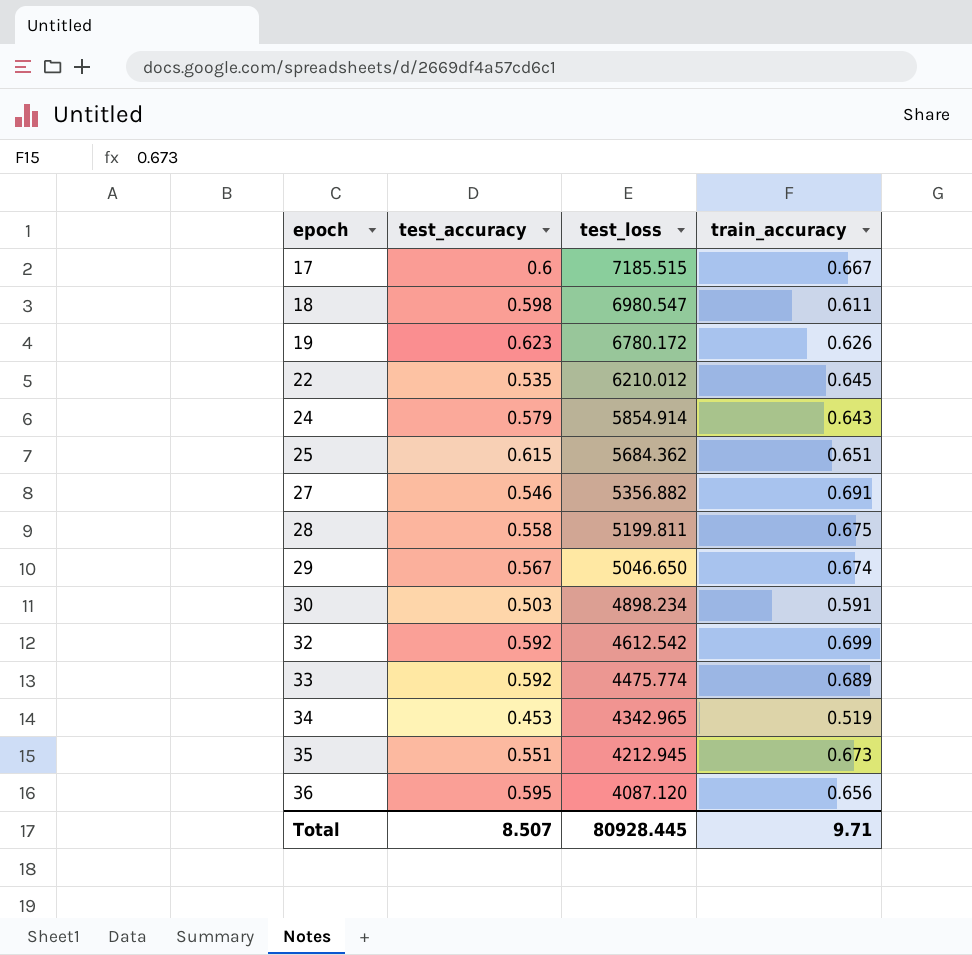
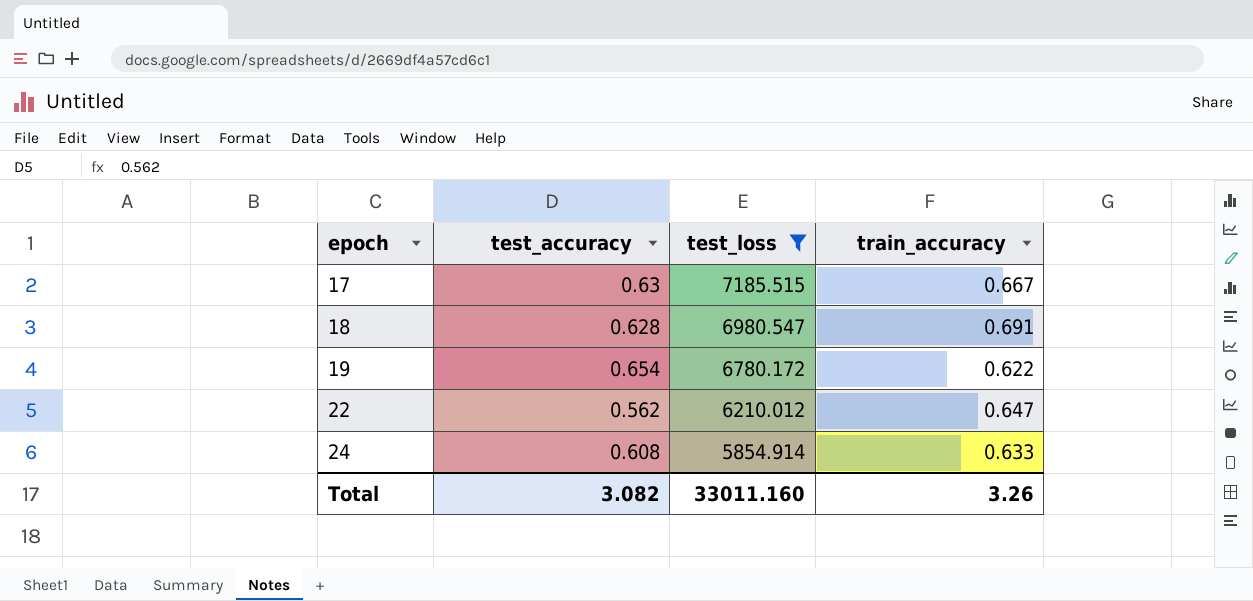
filter: none -> test_loss >= 5854.914
17 | test_accuracy: 0.6 -> 0.63
18 | test_accuracy: 0.598 -> 0.628
18 | train_accuracy: 0.611 -> 0.691
19 | test_accuracy: 0.623 -> 0.654
19 | train_accuracy: 0.626 -> 0.622
22 | test_accuracy: 0.535 -> 0.562
22 | train_accuracy: 0.645 -> 0.647
24 | test_accuracy: 0.579 -> 0.608
24 | train_accuracy: 0.643 -> 0.633
Total | test_accuracy: 8.507 -> 3.082
Total | test_loss: 80928.445 -> 33011.160
Total | train_accuracy: 9.71 -> 3.26

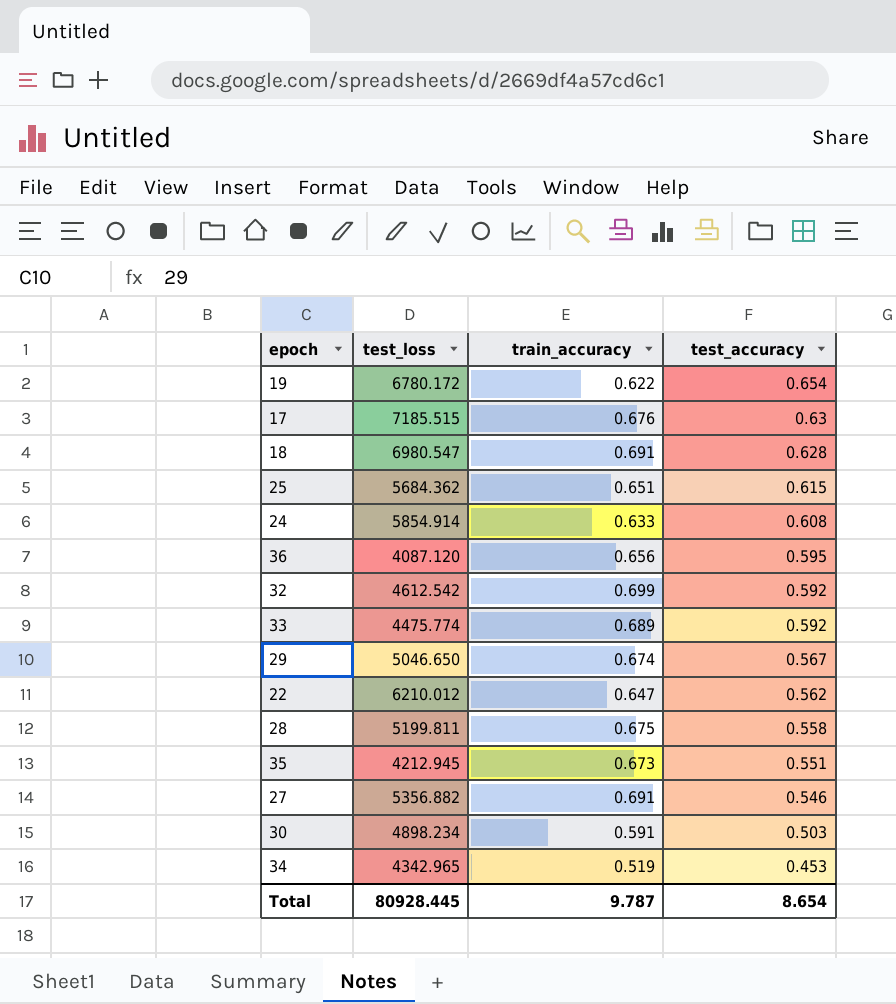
filter: test_loss >= 5854.914 -> none
row order: epoch ascending -> test_accuracy descending
column test_accuracy | position: 2 -> 4
17 | train_accuracy: 0.667 -> 0.676
Total | test_loss: 33011.160 -> 80928.445
Total | train_accuracy: 3.26 -> 9.787
Total | test_accuracy: 3.082 -> 8.654

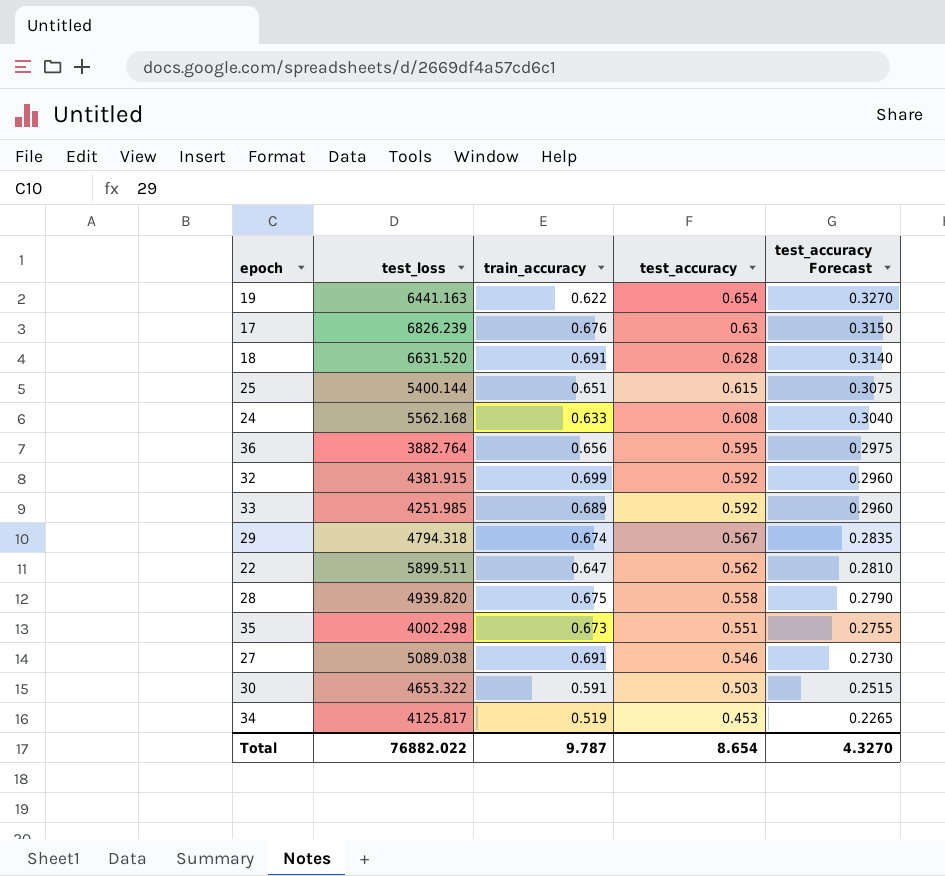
column test_accuracy Forecast | formula: none -> [test_accuracy] * 0.5
19 | test_loss: 6780.172 -> 6441.163
17 | test_loss: 7185.515 -> 6826.239
18 | test_loss: 6980.547 -> 6631.520
25 | test_loss: 5684.362 -> 5400.144
24 | test_loss: 5854.914 -> 5562.168
36 | test_loss: 4087.120 -> 3882.764
32 | test_loss: 4612.542 -> 4381.915
33 | test_loss: 4475.774 -> 4251.985
29 | test_loss: 5046.650 -> 4794.318
22 | test_loss: 6210.012 -> 5899.511
28 | test_loss: 5199.811 -> 4939.820
35 | test_loss: 4212.945 -> 4002.298
27 | test_loss: 5356.882 -> 5089.038
30 | test_loss: 4898.234 -> 4653.322
34 | test_loss: 4342.965 -> 4125.817
Total | test_loss: 80928.445 -> 76882.022

